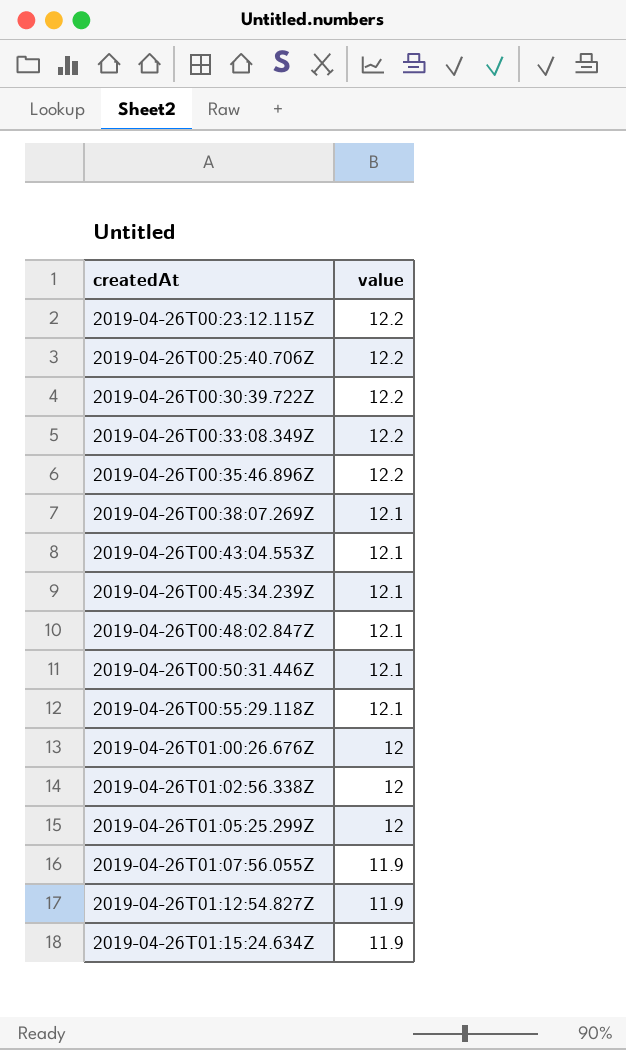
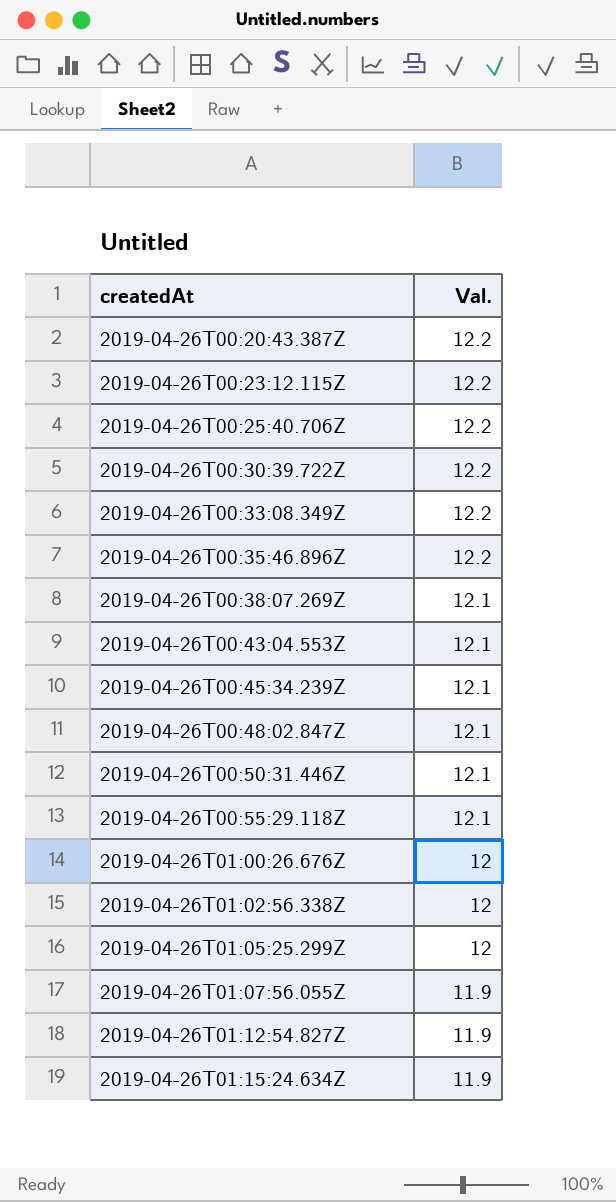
column name: value -> Val.
row 2019-04-26T00:20:43.387Z: none -> 12.2

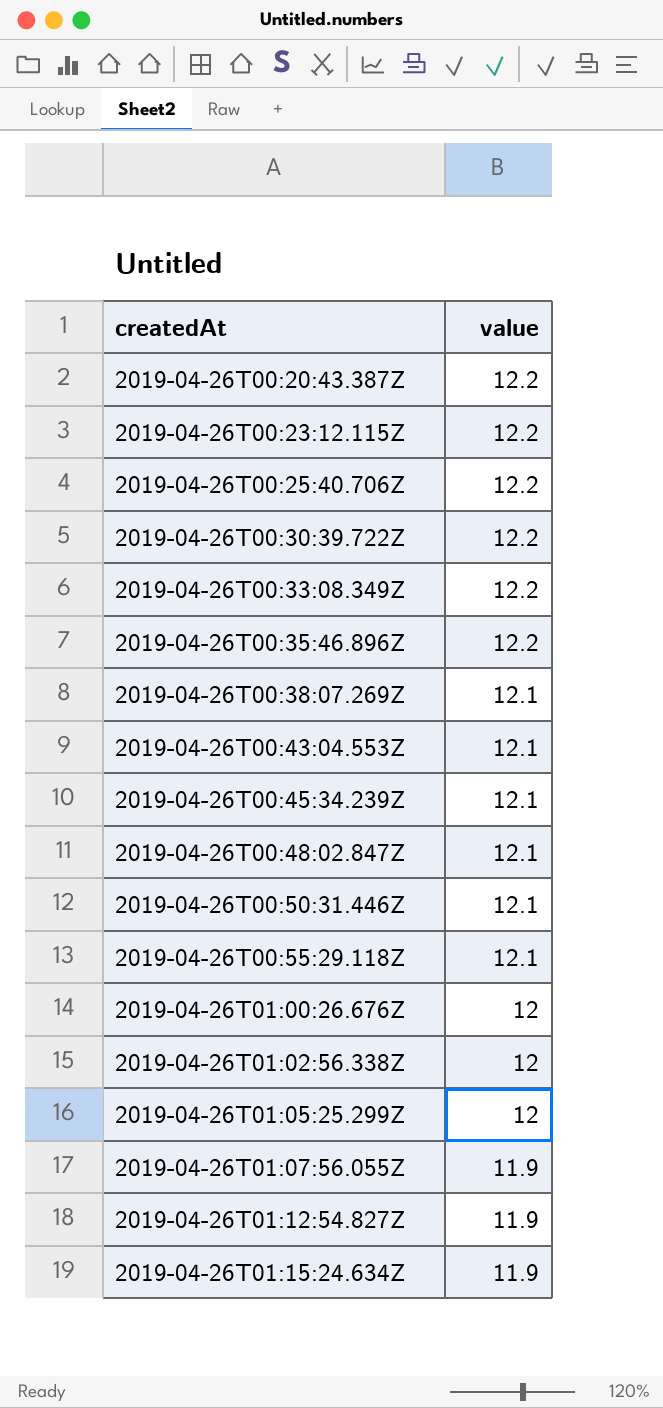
column name: Val. -> value

